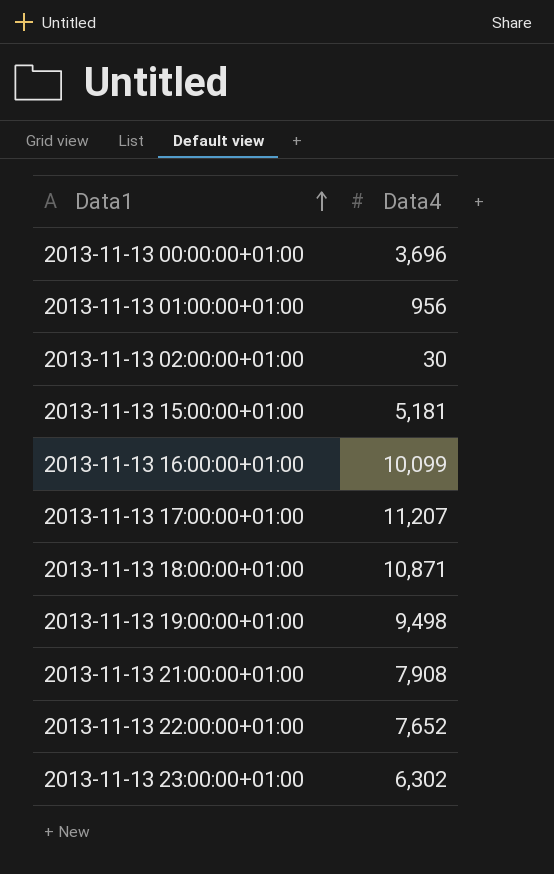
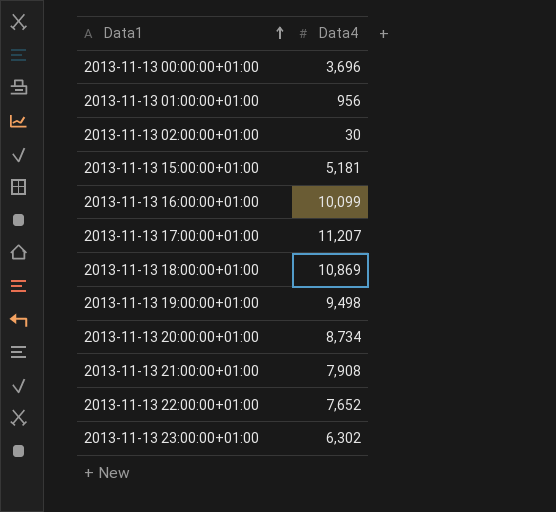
2013-11-13 18:00:00+01:00 | Data4: 10,871 -> 10,869
row 2013-11-13 20:00:00+01:00: none -> 8,734

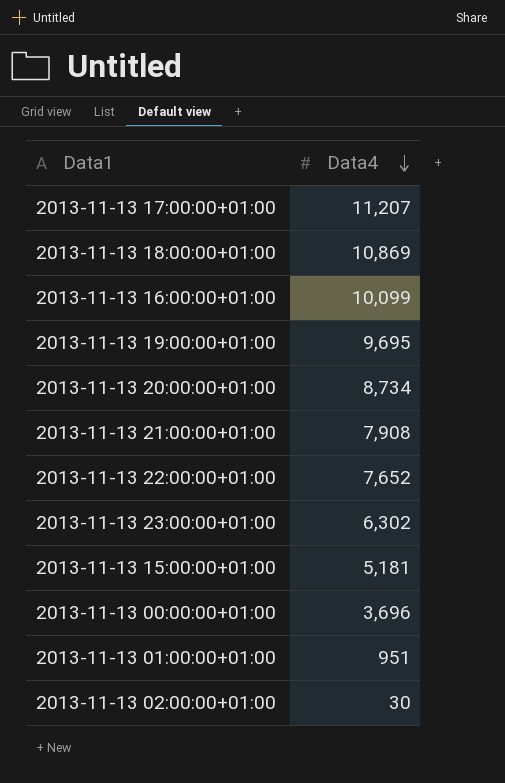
row order: Data1 ascending -> Data4 descending
2013-11-13 19:00:00+01:00 | Data4: 9,498 -> 9,695
2013-11-13 01:00:00+01:00 | Data4: 956 -> 951

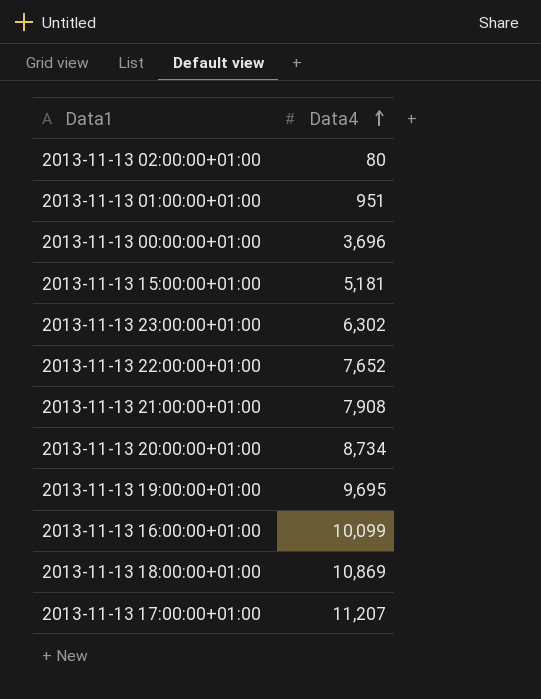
row order: Data4 descending -> Data4 ascending
2013-11-13 02:00:00+01:00 | Data4: 30 -> 80

